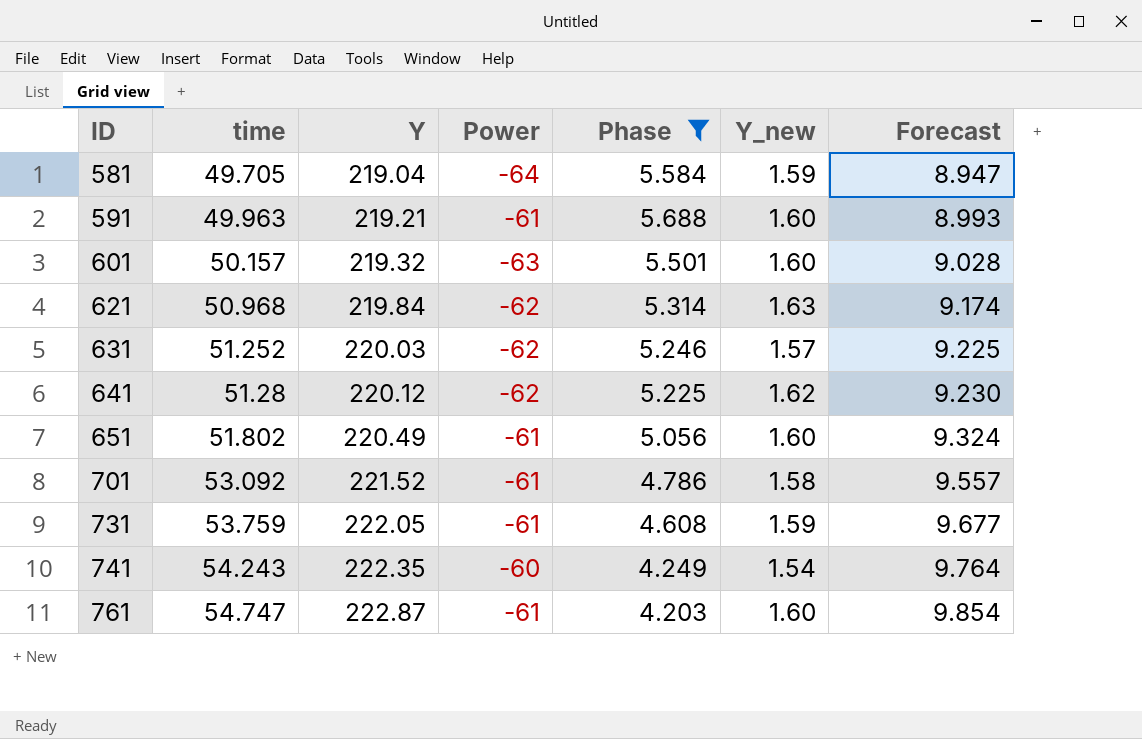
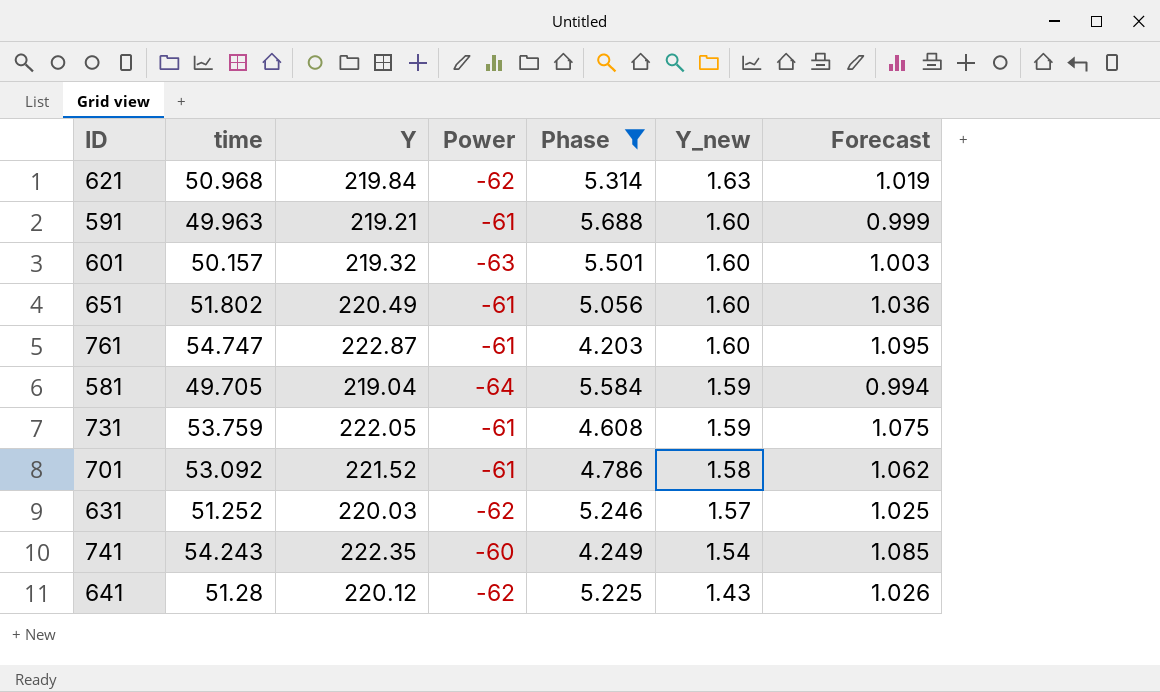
row order: ID ascending -> Y_new descending
column Forecast | formula: [time] * 0.18 -> [time] * 0.02
641 | Y_new: 1.62 -> 1.43

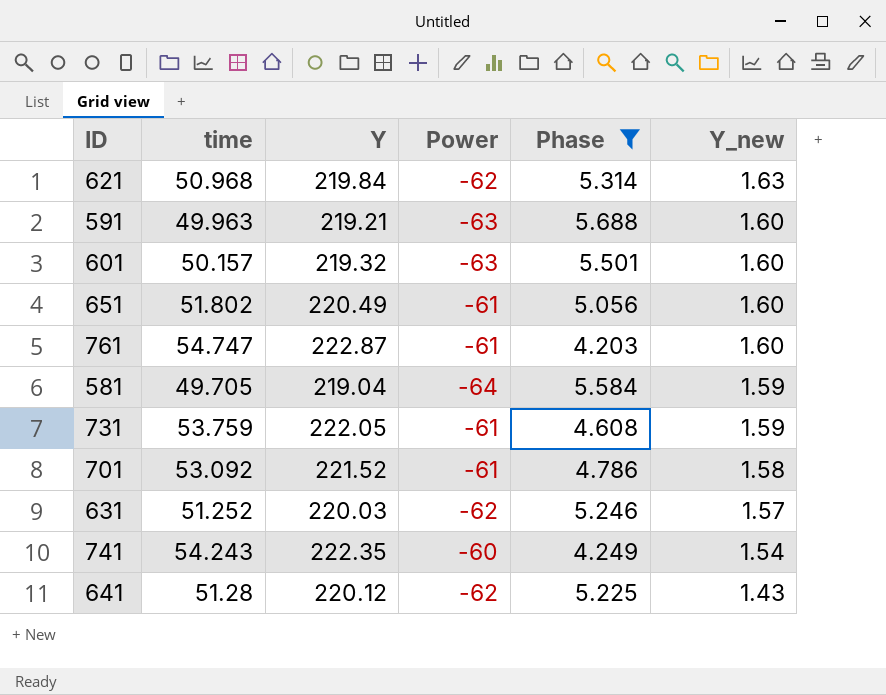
column Forecast | formula: [time] * 0.02 -> none
591 | Power: -61 -> -63

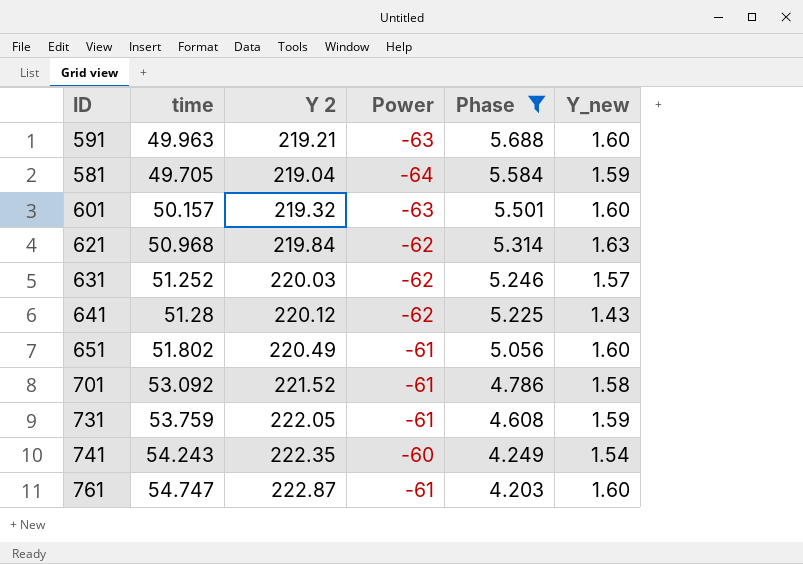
row order: Y_new descending -> Phase descending
column name: Y -> Y 2

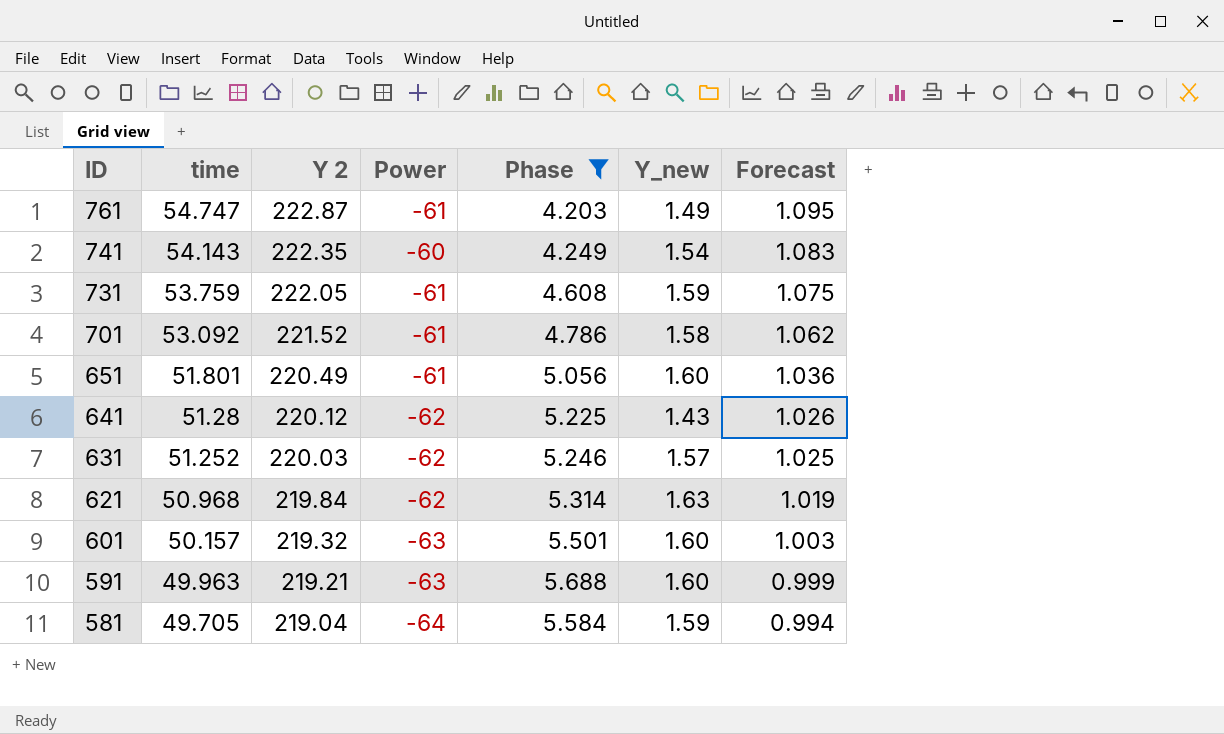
row order: Phase descending -> ID descending
column Forecast | formula: none -> [time] * 0.02
761 | Y_new: 1.60 -> 1.49
741 | time: 54.243 -> 54.143
651 | time: 51.802 -> 51.801

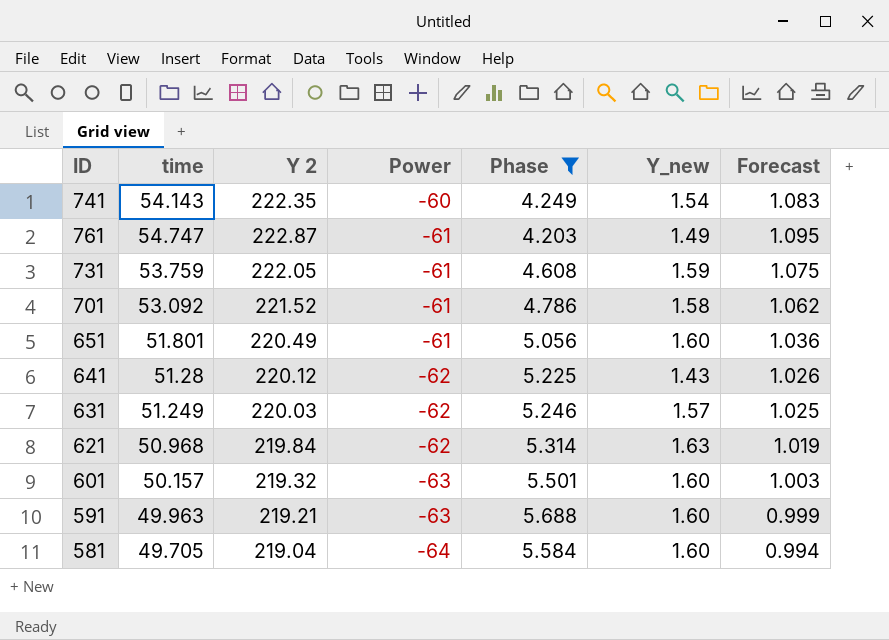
row order: ID descending -> Power descending
631 | time: 51.252 -> 51.249
581 | Y_new: 1.59 -> 1.60

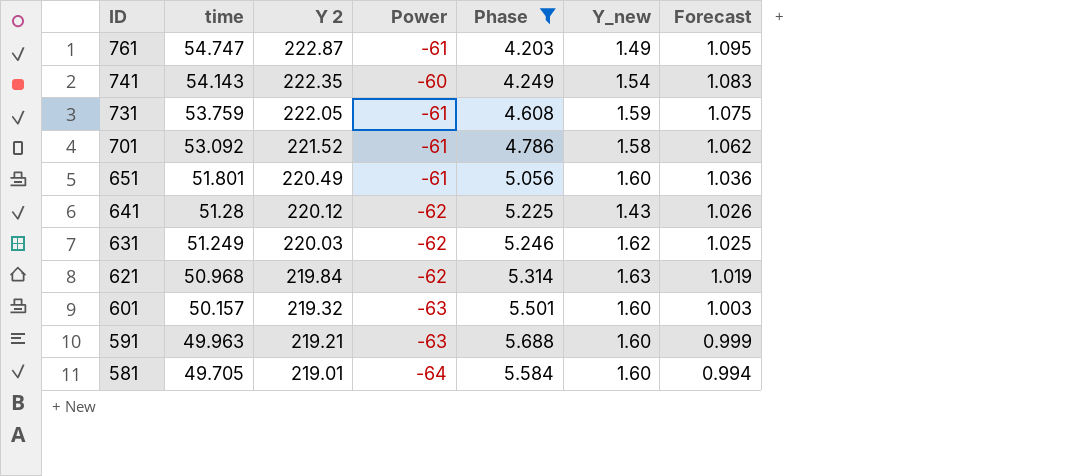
row order: Power descending -> ID descending
631 | Y_new: 1.57 -> 1.62
581 | Y 2: 219.04 -> 219.01

